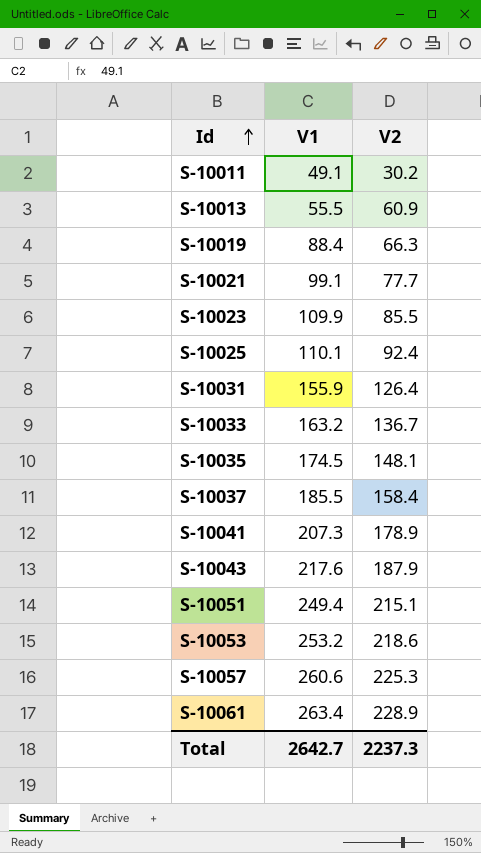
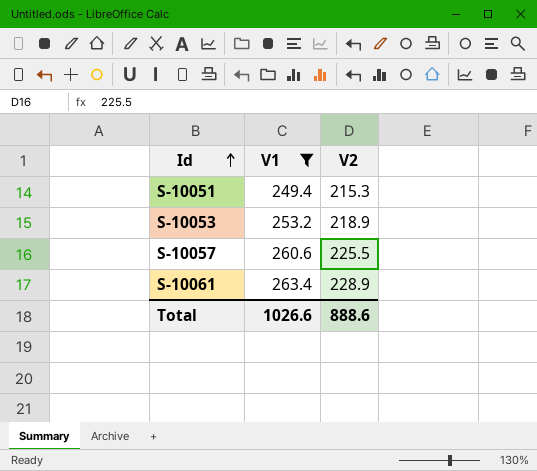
filter: none -> V1 >= 249.4
S-10051 | V2: 215.1 -> 215.3
S-10053 | V2: 218.6 -> 218.9
S-10057 | V2: 225.3 -> 225.5
Total | V1: 2642.7 -> 1026.6
Total | V2: 2237.3 -> 888.6

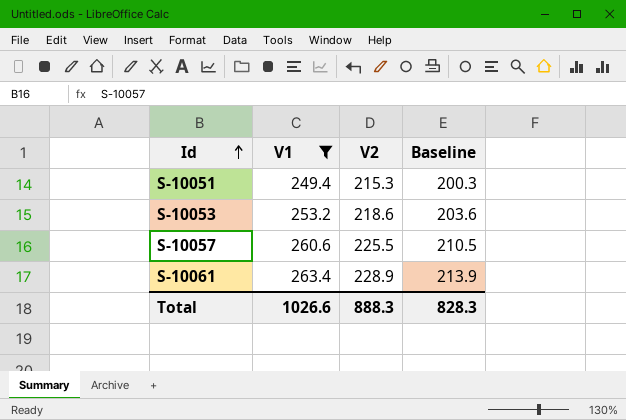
column Baseline | formula: none -> [V2] - 15
S-10053 | V2: 218.9 -> 218.6
Total | V2: 888.6 -> 888.3

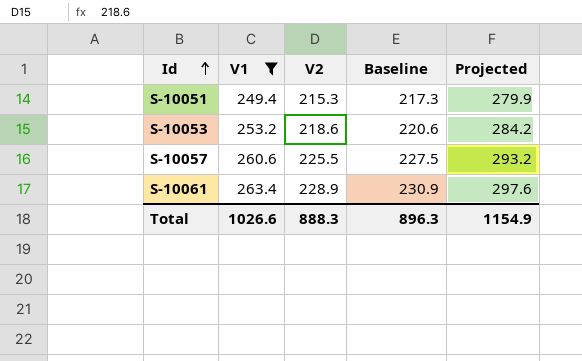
column Baseline | formula: [V2] - 15 -> [V2] + 2
column Projected | formula: none -> [V2] * 1.3
Total | Baseline: 828.3 -> 896.3

